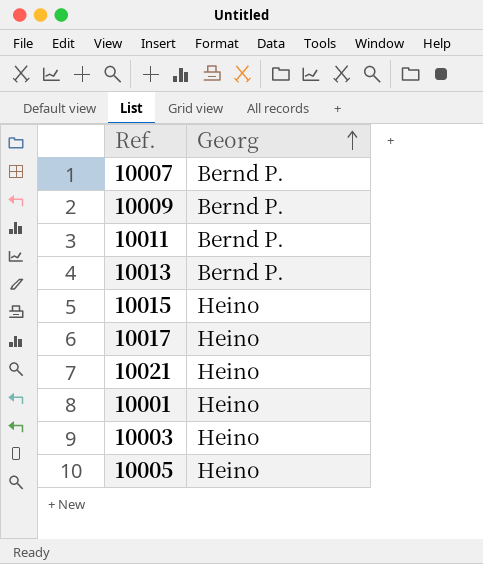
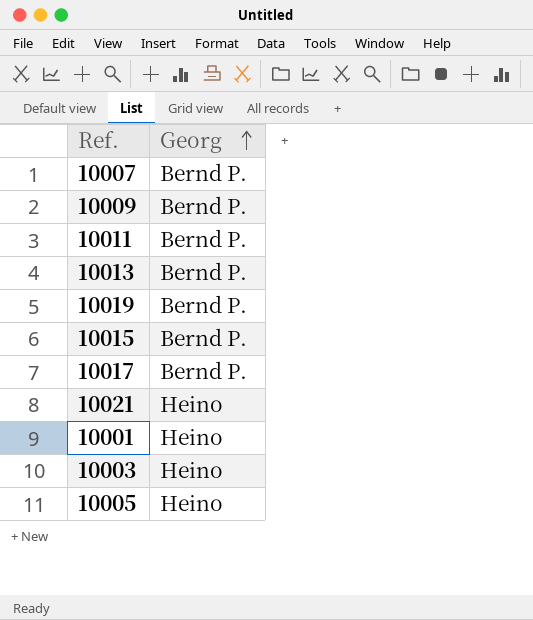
row 10019: none -> Bernd P.
10015 | Georg: Heino -> Bernd P.
10017 | Georg: Heino -> Bernd P.

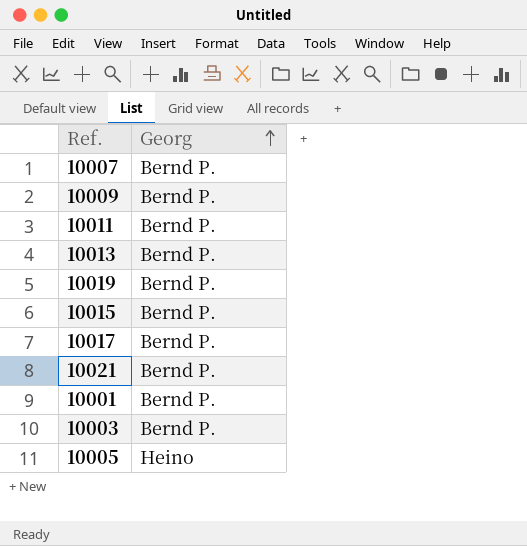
10021 | Georg: Heino -> Bernd P.
10001 | Georg: Heino -> Bernd P.
10003 | Georg: Heino -> Bernd P.

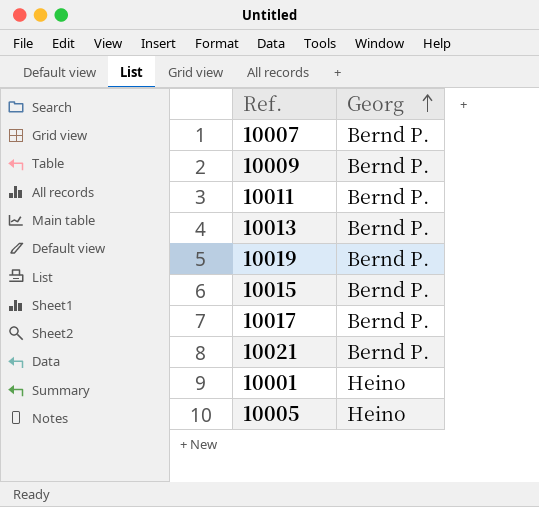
row 10003: Bernd P. -> none
10001 | Georg: Bernd P. -> Heino

